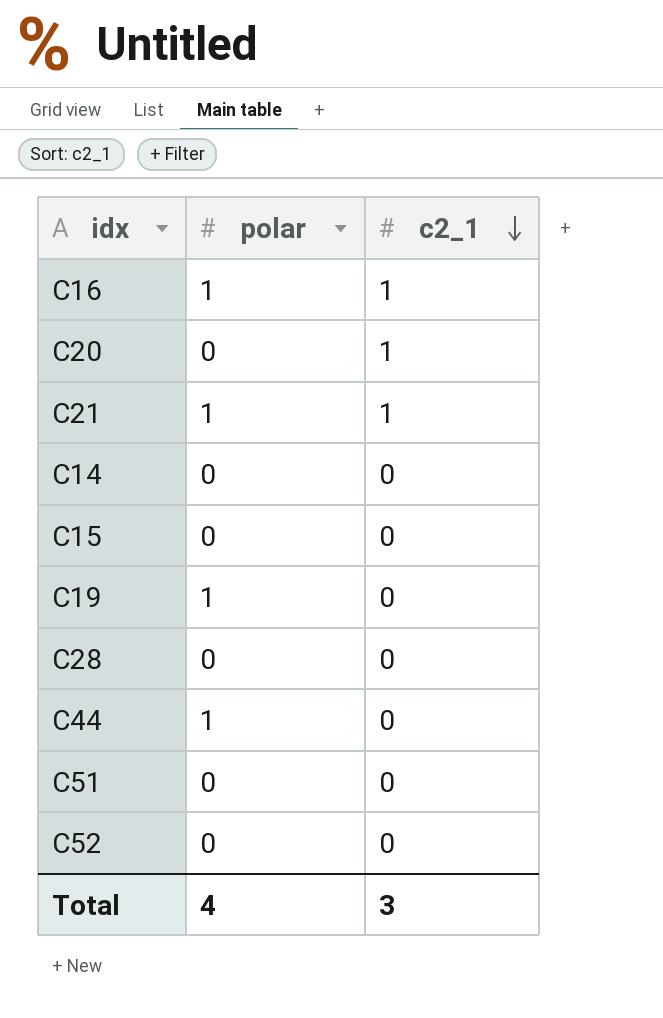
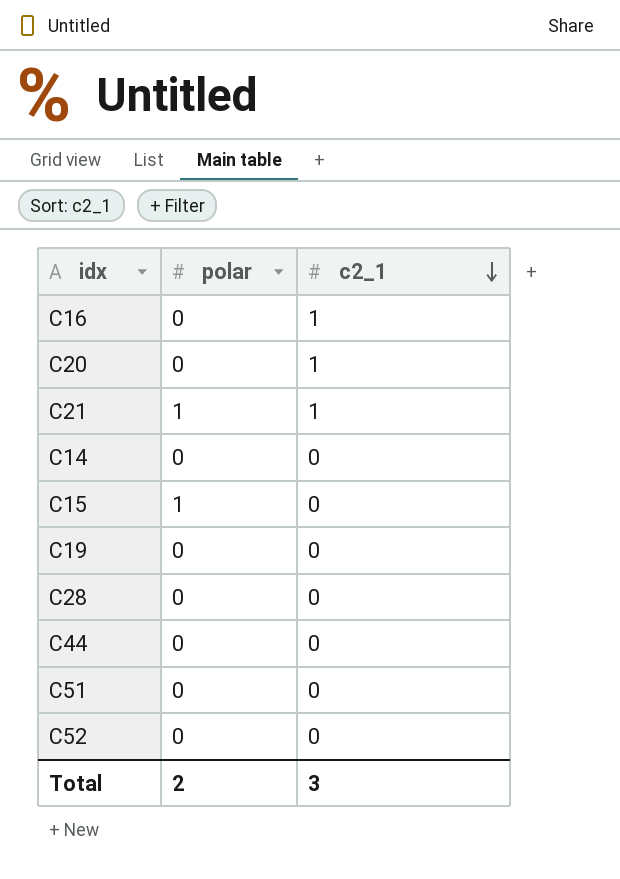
C16 | polar: 1 -> 0
C15 | polar: 0 -> 1
C19 | polar: 1 -> 0
C44 | polar: 1 -> 0
Total | polar: 4 -> 2

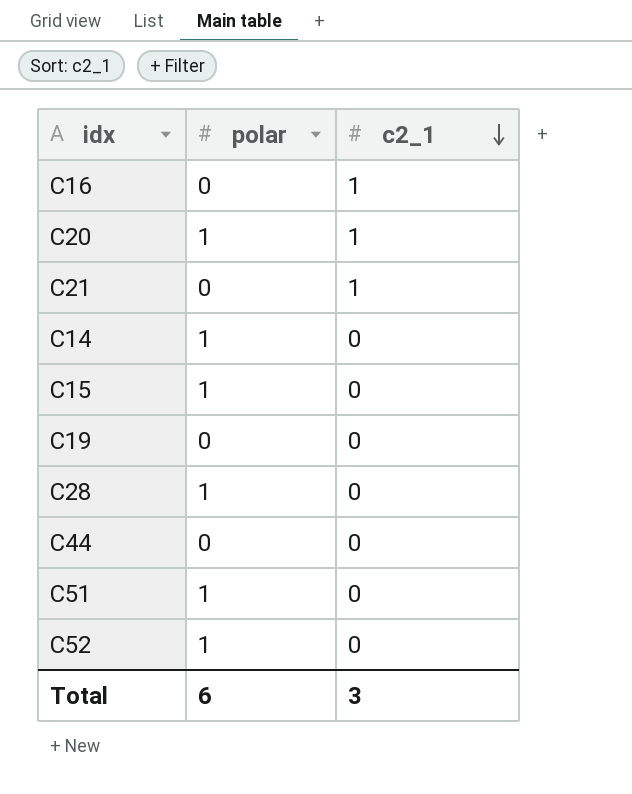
C20 | polar: 0 -> 1
C21 | polar: 1 -> 0
C14 | polar: 0 -> 1
C28 | polar: 0 -> 1
C51 | polar: 0 -> 1
C52 | polar: 0 -> 1
Total | polar: 2 -> 6

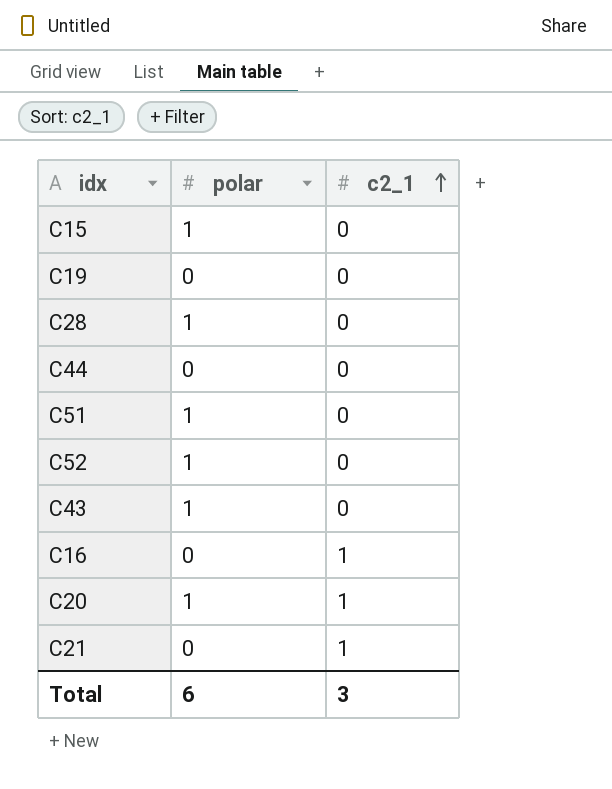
row order: c2_1 descending -> c2_1 ascending
row C14: 1 | 0 -> none
row C43: none -> 1 | 0

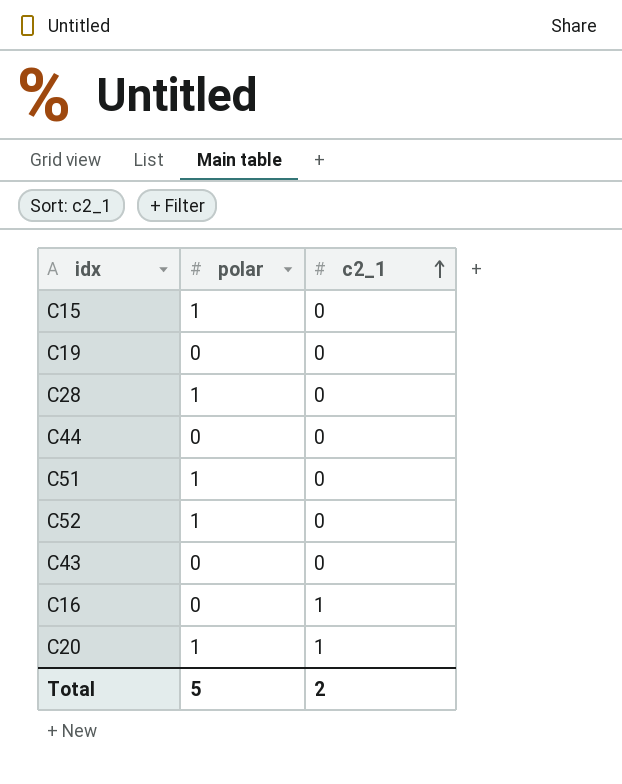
row C21: 0 | 1 -> none
C43 | polar: 1 -> 0
Total | polar: 6 -> 5
Total | c2_1: 3 -> 2

